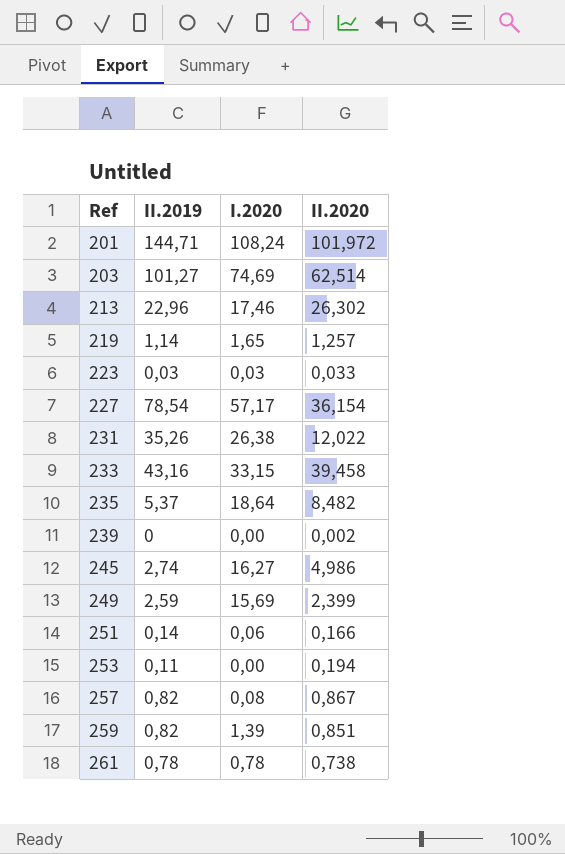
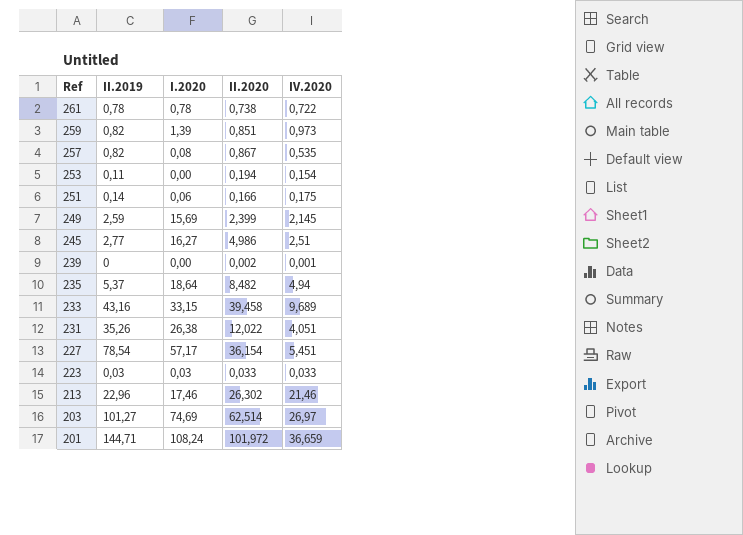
row order: Ref ascending -> Ref descending
column IV.2020 | position: none -> 5
row 219: 1,14 | 1,65 | 1,257 -> none
245 | ІІ.2019: 2,74 -> 2,77

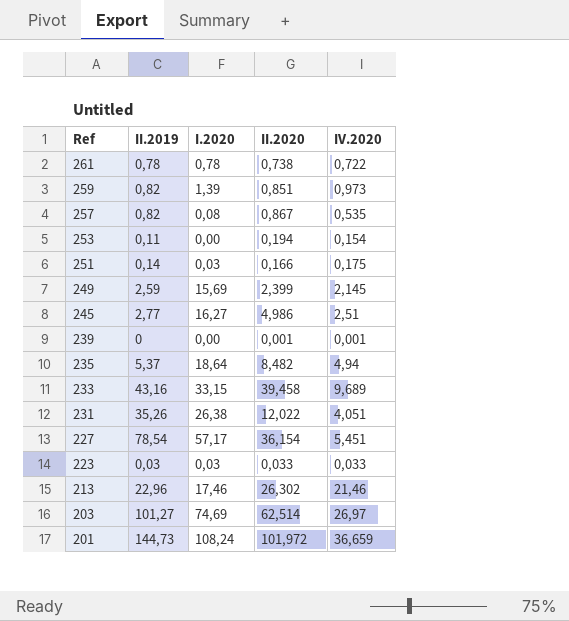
251 | І.2020: 0,06 -> 0,03
239 | ІІ.2020: 0,002 -> 0,001
201 | ІІ.2019: 144,71 -> 144,73

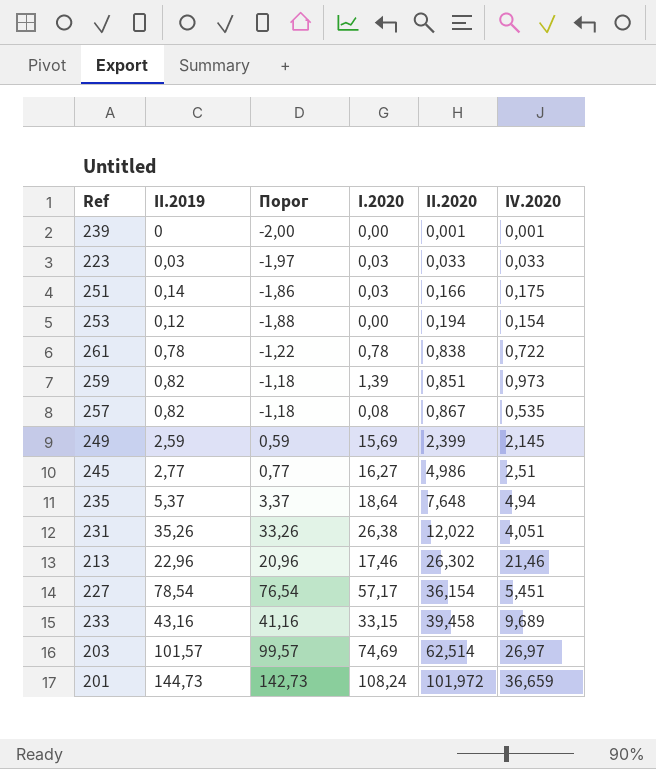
row order: Ref descending -> ІІ.2020 ascending
column Порог | formula: none -> [ІІ.2019] - 2
253 | ІІ.2019: 0,11 -> 0,12
261 | ІІ.2020: 0,738 -> 0,838
235 | ІІ.2020: 8,482 -> 7,648
203 | ІІ.2019: 101,27 -> 101,57

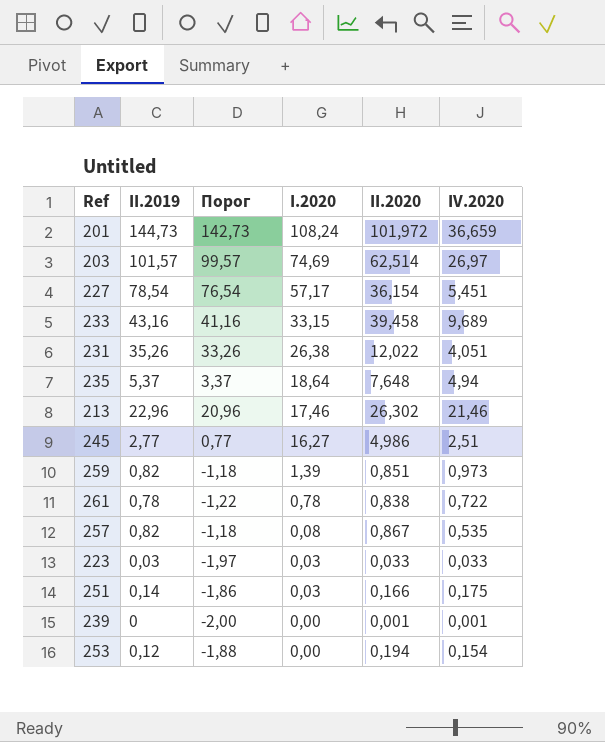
row order: ІІ.2020 ascending -> І.2020 descending
row 249: 2,59 | 0,59 | 15,69 | 2,399 | 2,145 -> none

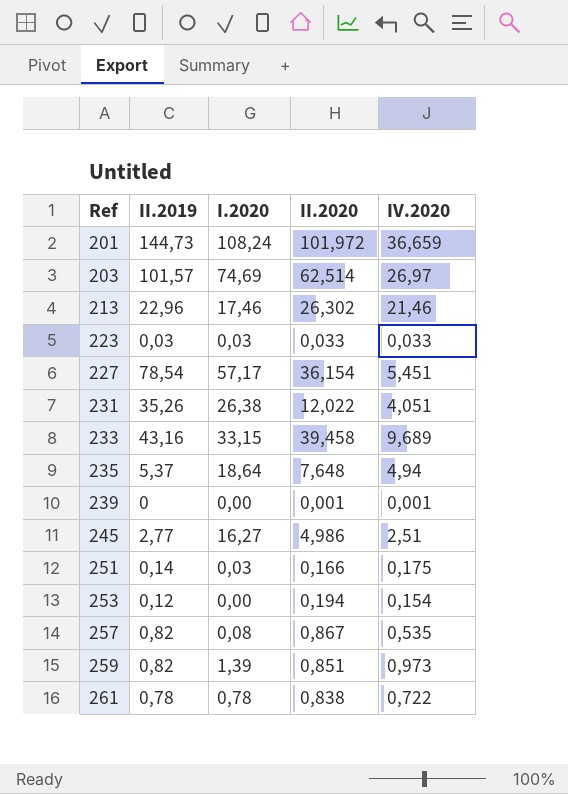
row order: І.2020 descending -> Ref ascending
column Порог | formula: [ІІ.2019] - 2 -> none

